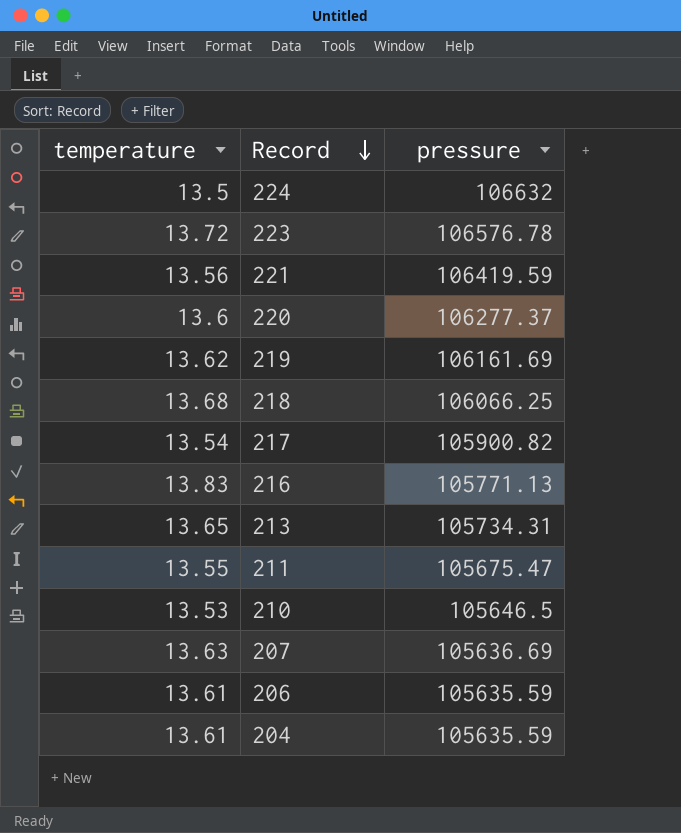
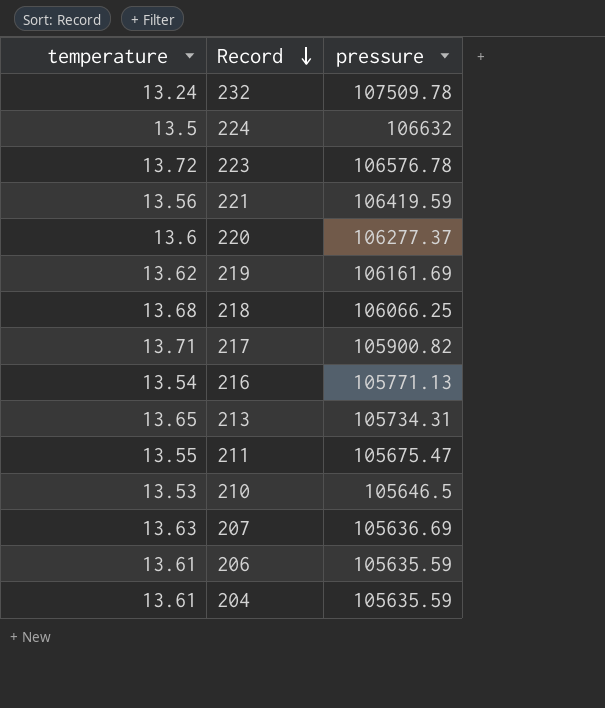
row 232: none -> 13.24 | 107509.78
217 | temperature: 13.54 -> 13.71
216 | temperature: 13.83 -> 13.54

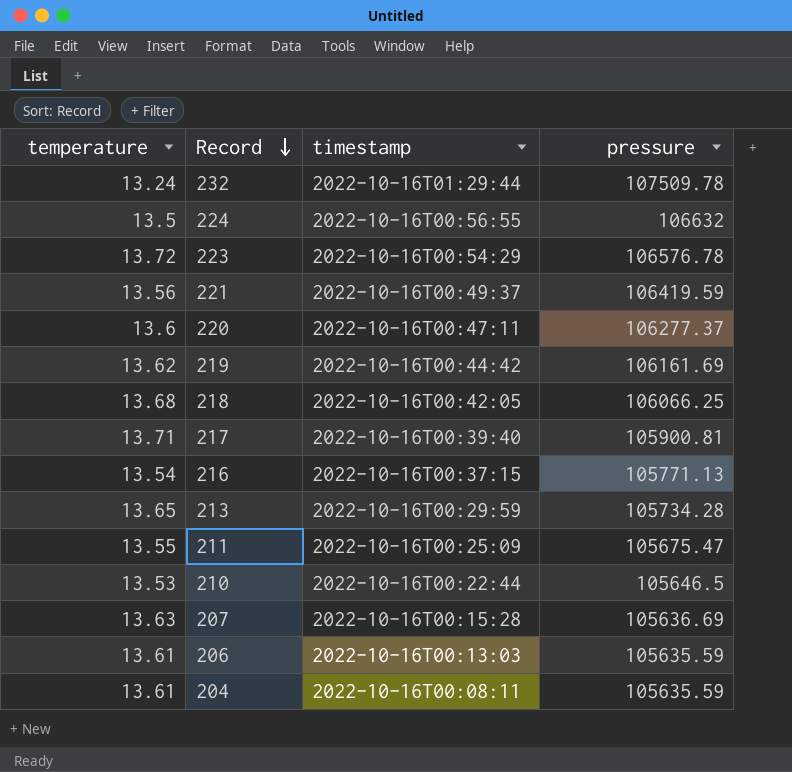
column timestamp | position: none -> 3
217 | pressure: 105900.82 -> 105900.81
213 | pressure: 105734.31 -> 105734.28

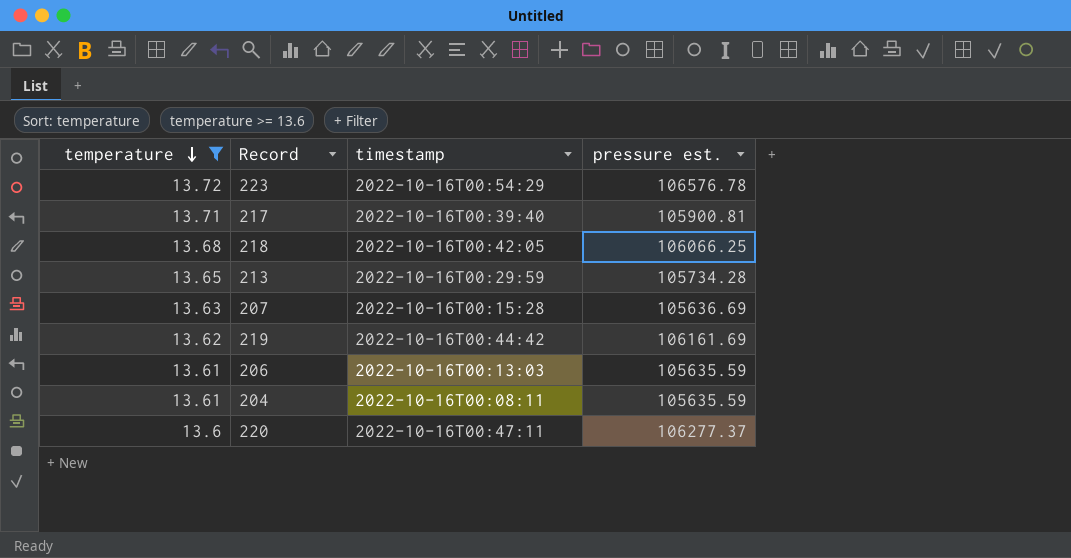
filter: none -> temperature >= 13.6
row order: Record descending -> temperature descending
column name: pressure -> pressure est.

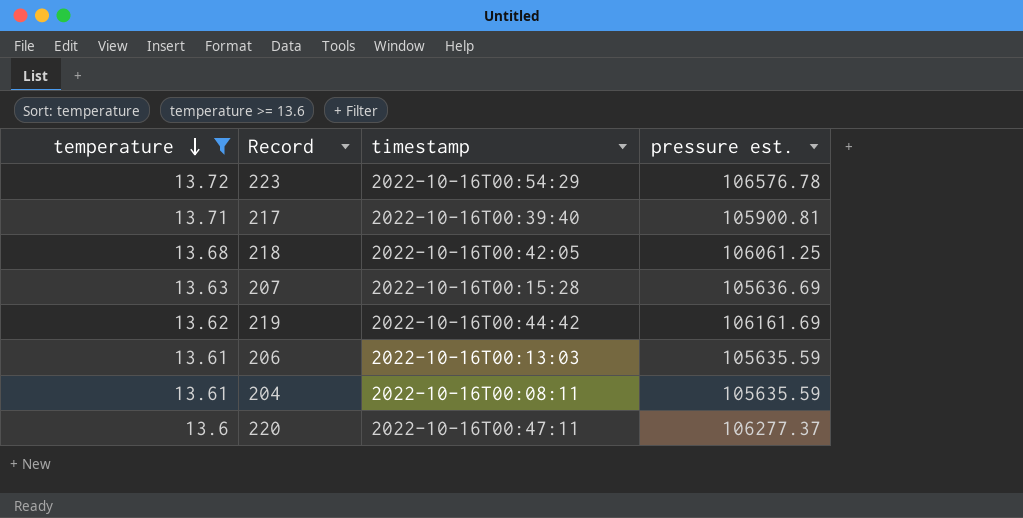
row 213: 13.65 | 2022-10-16T00:29:59 | 105734.28 -> none
218 | pressure est.: 106066.25 -> 106061.25

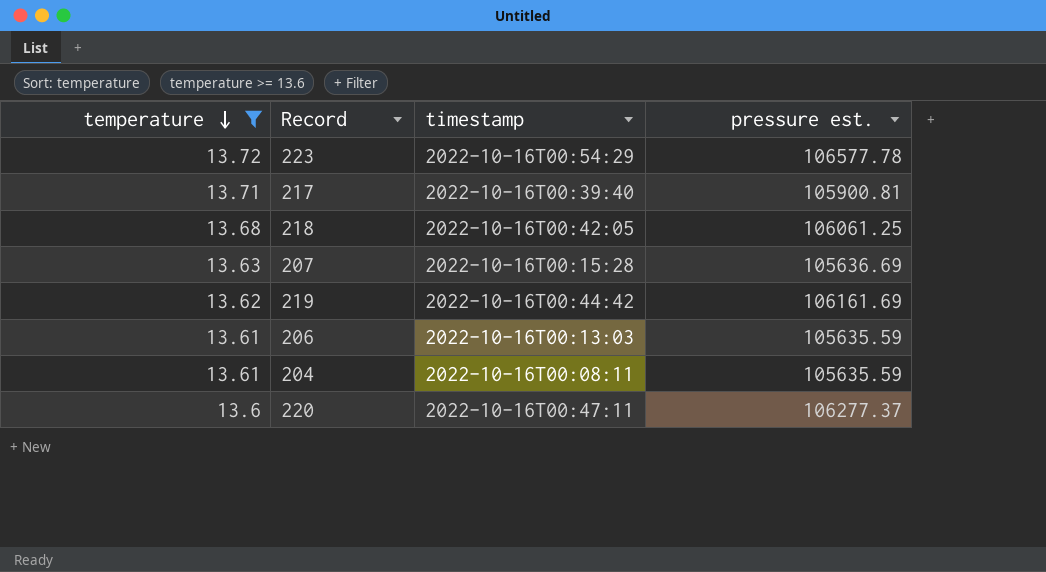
223 | pressure est.: 106576.78 -> 106577.78

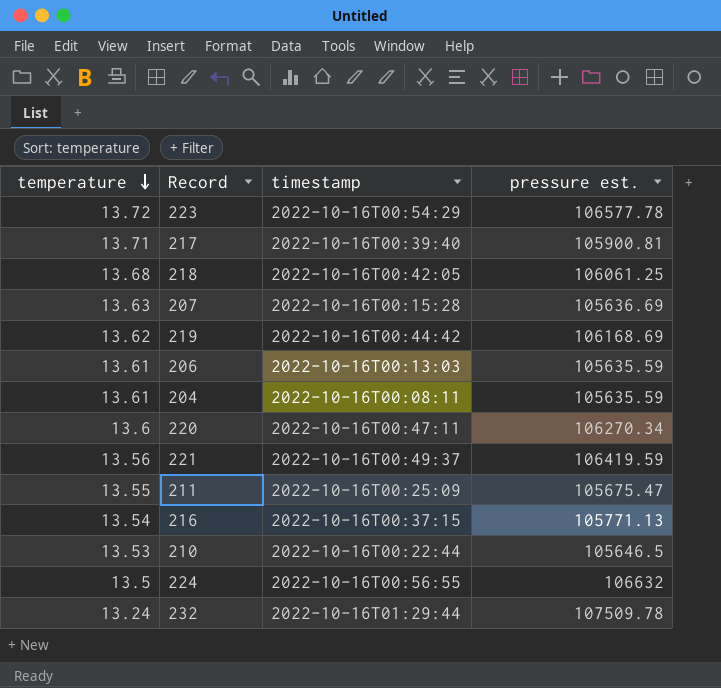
filter: temperature >= 13.6 -> none
219 | pressure est.: 106161.69 -> 106168.69
220 | pressure est.: 106277.37 -> 106270.34

